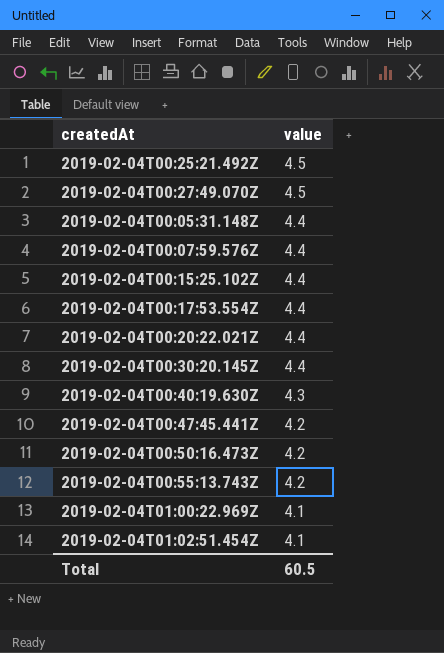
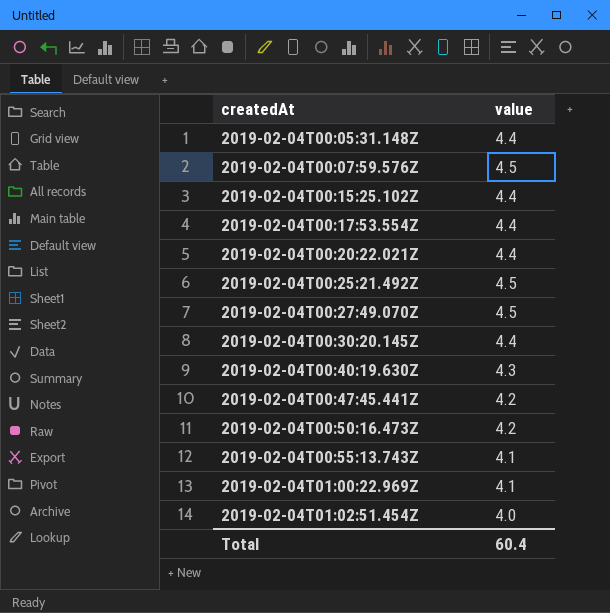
row order: value descending -> createdAt ascending
2019-02-04T00:07:59.576Z | value: 4.4 -> 4.5
2019-02-04T00:55:13.743Z | value: 4.2 -> 4.1
2019-02-04T01:02:51.454Z | value: 4.1 -> 4.0
Total | value: 60.5 -> 60.4

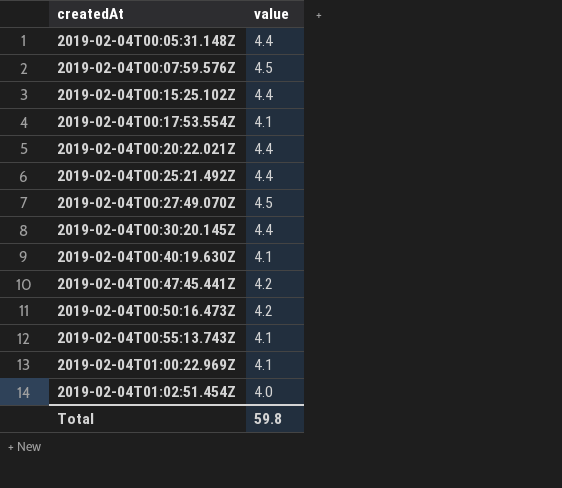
2019-02-04T00:17:53.554Z | value: 4.4 -> 4.1
2019-02-04T00:25:21.492Z | value: 4.5 -> 4.4
2019-02-04T00:40:19.630Z | value: 4.3 -> 4.1
Total | value: 60.4 -> 59.8

